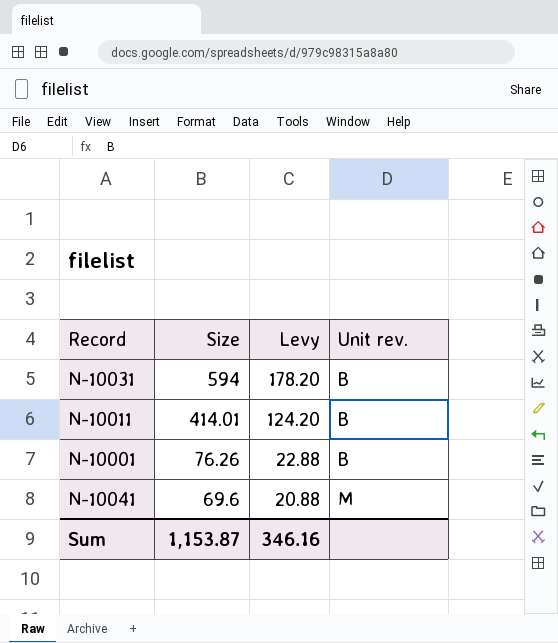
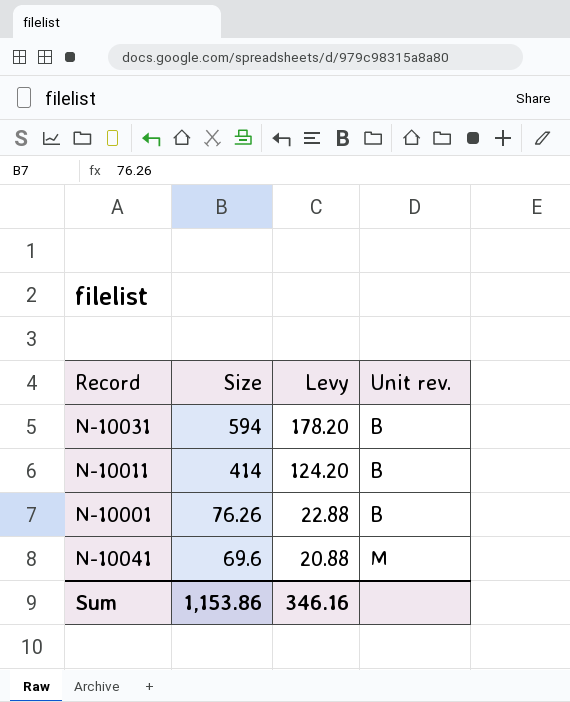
N-10011 | Size: 414.01 -> 414
Sum | Size: 1,153.87 -> 1,153.86

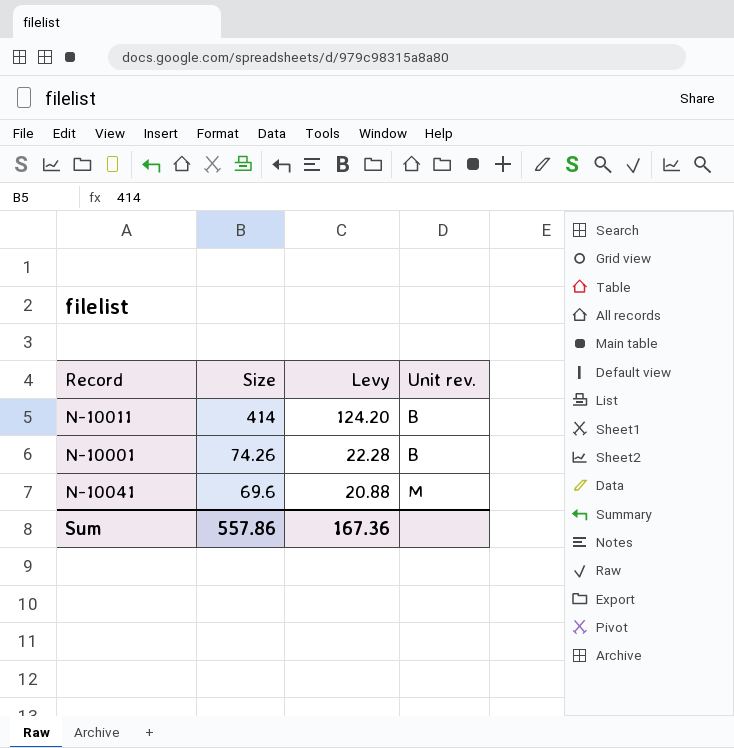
row N-10031: 594 | 178.20 | B -> none
N-10001 | Size: 76.26 -> 74.26
N-10001 | Levy: 22.88 -> 22.28
Sum | Size: 1,153.86 -> 557.86
Sum | Levy: 346.16 -> 167.36

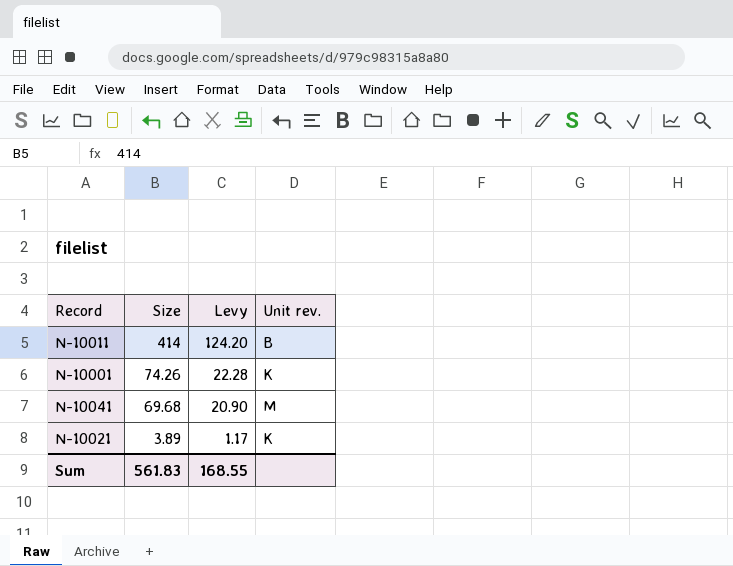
N-10001 | Unit rev.: B -> K
N-10041 | Size: 69.6 -> 69.68
N-10041 | Levy: 20.88 -> 20.90
row N-10021: none -> 3.89 | 1.17 | K
Sum | Size: 557.86 -> 561.83
Sum | Levy: 167.36 -> 168.55

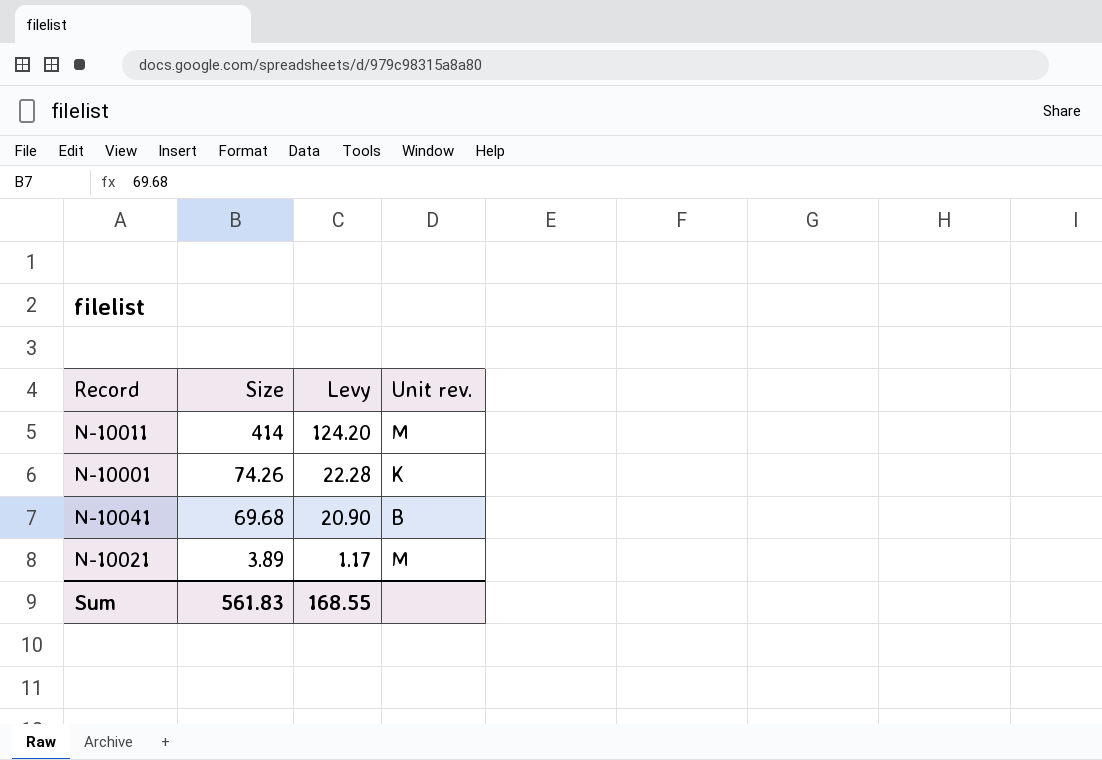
N-10011 | Unit rev.: B -> M
N-10041 | Unit rev.: M -> B
N-10021 | Unit rev.: K -> M

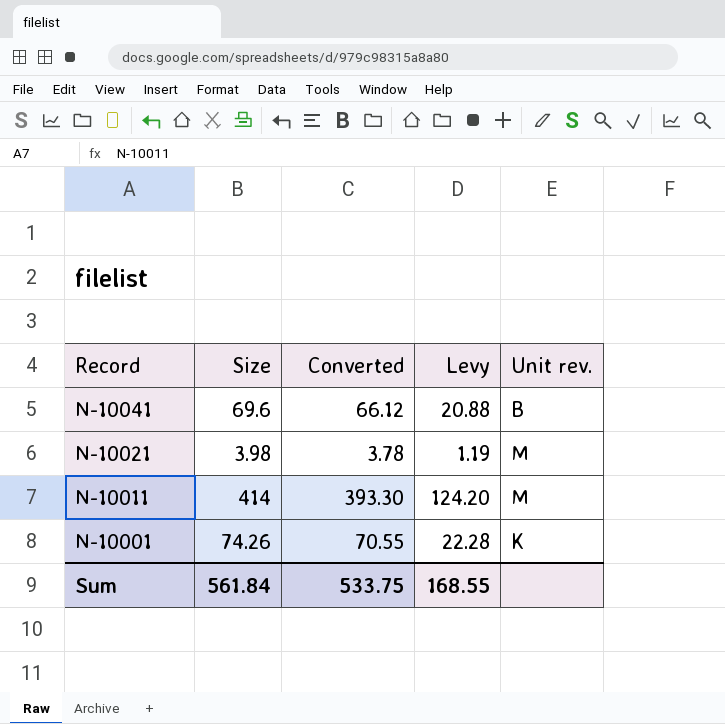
row order: Size descending -> Record descending
column Converted | formula: none -> [Size] * 0.95
N-10041 | Size: 69.68 -> 69.6
N-10041 | Levy: 20.90 -> 20.88
N-10021 | Size: 3.89 -> 3.98
N-10021 | Levy: 1.17 -> 1.19
Sum | Size: 561.83 -> 561.84

